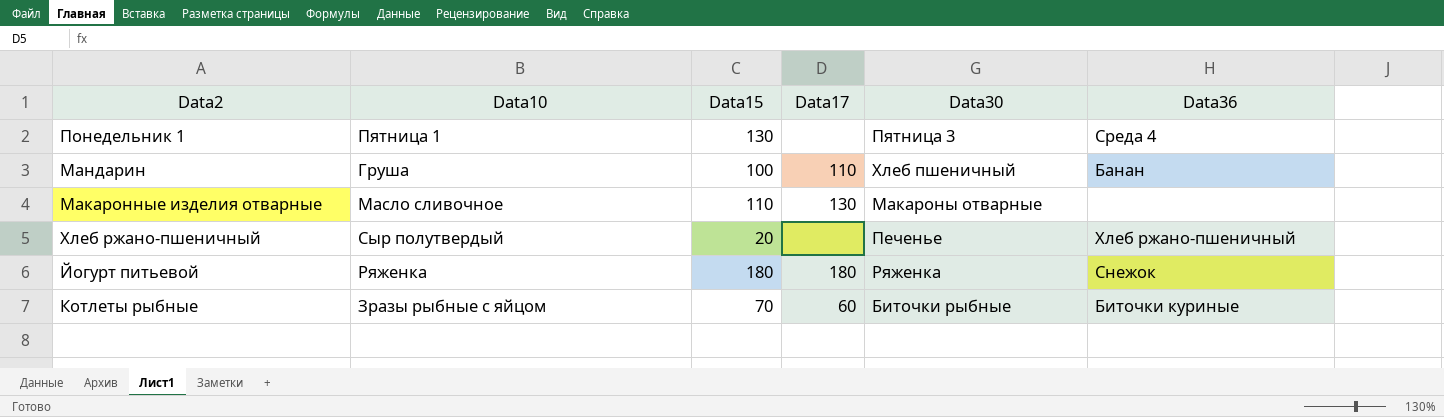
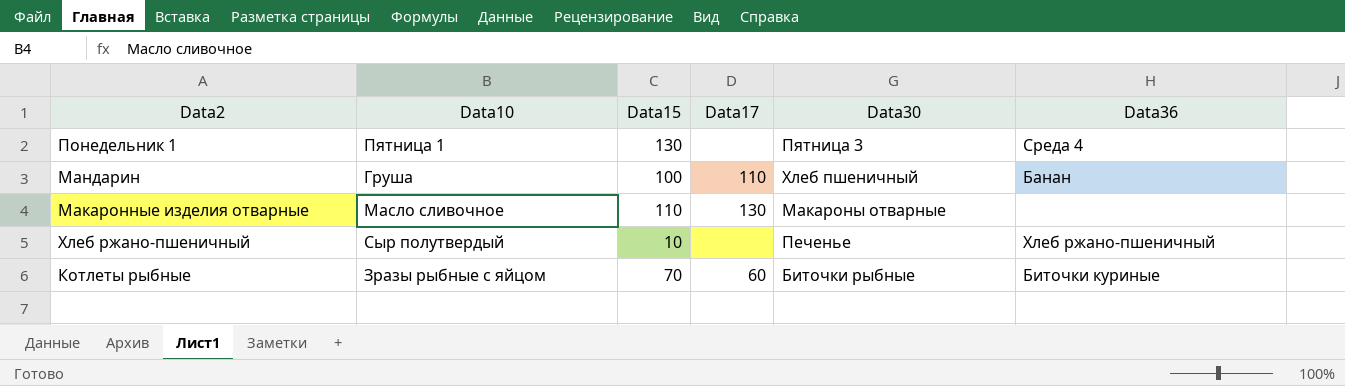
row Йогурт питьевой: Ряженка | 180 | 180 | Ряженка | Снежок -> none
Хлеб ржано-пшеничный | Data15: 20 -> 10

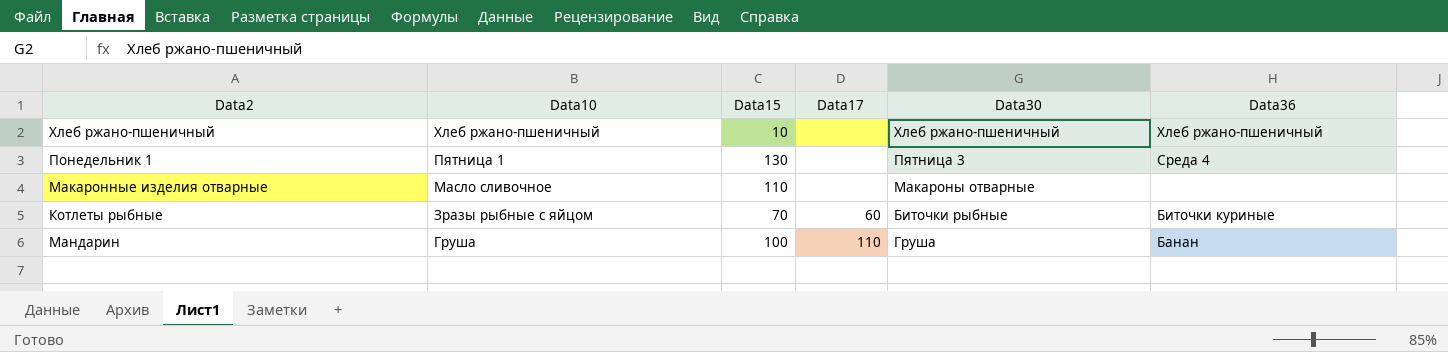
row order: none -> Data10 descending
Хлеб ржано-пшеничный | Data10: Сыр полутвердый -> Хлеб ржано-пшеничный
Хлеб ржано-пшеничный | Data30: Печенье -> Хлеб ржано-пшеничный
Макаронные изделия отварные | Data17: 130 -> none
Мандарин | Data30: Хлеб пшеничный -> Груша

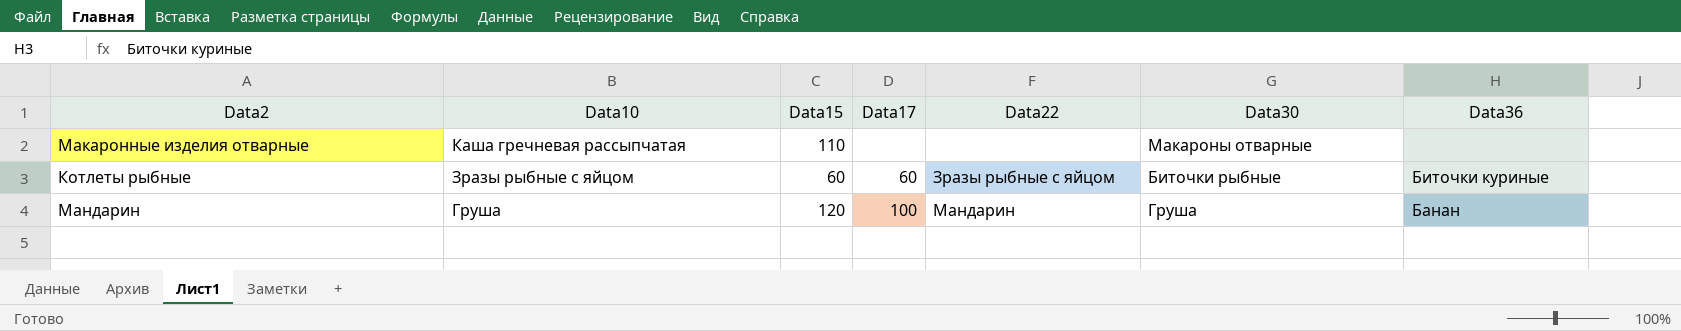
column Data22 | position: none -> 5
row Хлеб ржано-пшеничный: Хлеб ржано-пшеничный | 10 | none | Хлеб ржано-пшеничный | Хлеб ржано-пшеничный -> none
row Понедельник 1: Пятница 1 | 130 | none | Пятница 3 | Среда 4 -> none
Макаронные изделия отварные | Data10: Масло сливочное -> Каша гречневая рассыпчатая
Котлеты рыбные | Data15: 70 -> 60
Мандарин | Data15: 100 -> 120
Мандарин | Data17: 110 -> 100

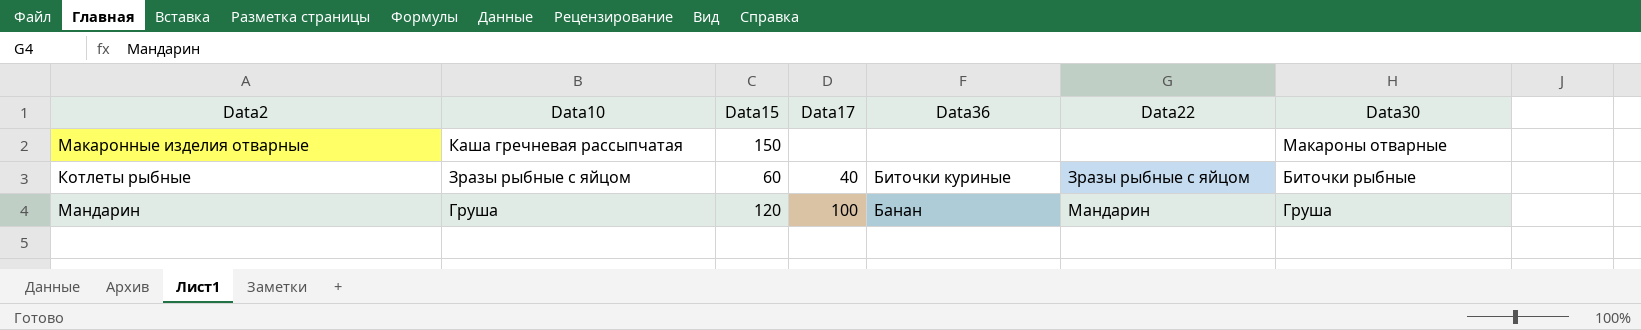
column Data36 | position: 7 -> 5
Макаронные изделия отварные | Data15: 110 -> 150
Котлеты рыбные | Data17: 60 -> 40

